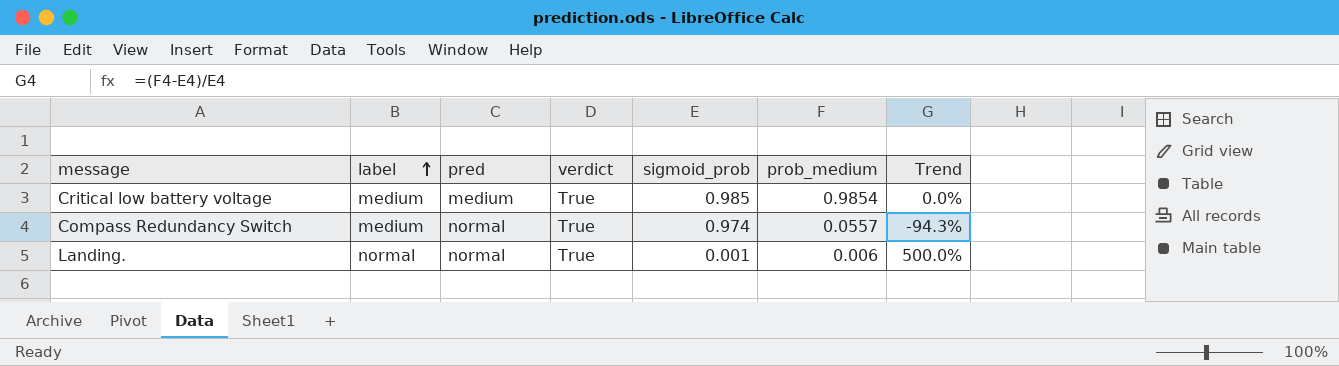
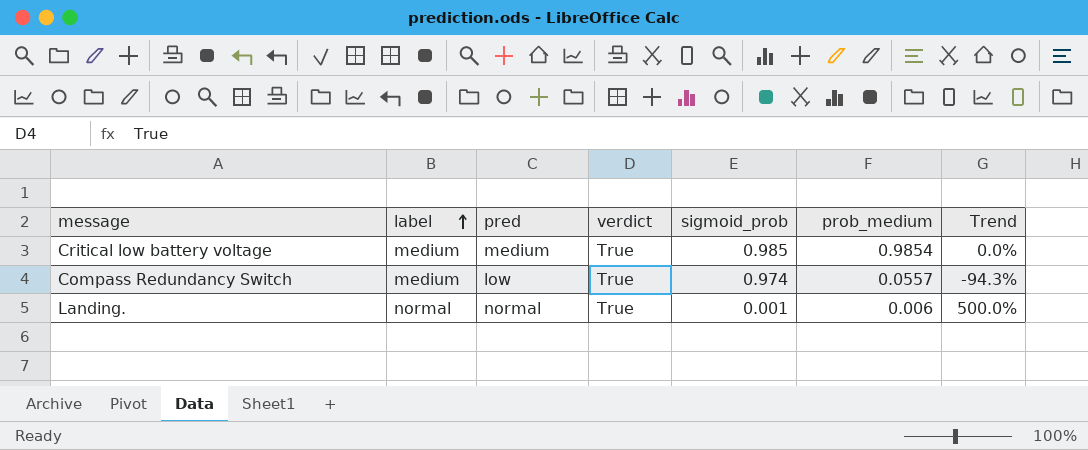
Compass Redundancy Switch | pred: normal -> low

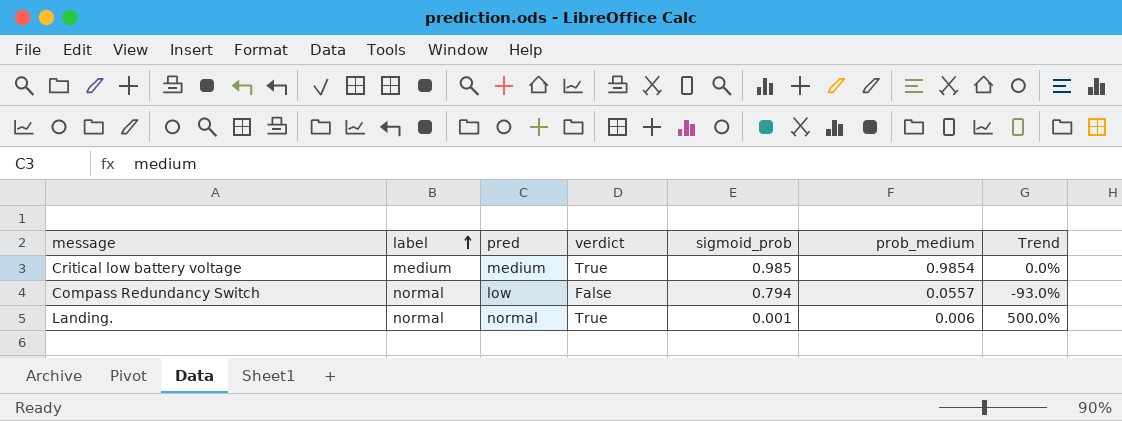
Compass Redundancy Switch | label: medium -> normal
Compass Redundancy Switch | verdict: True -> False
Compass Redundancy Switch | sigmoid_prob: 0.974 -> 0.794
Compass Redundancy Switch | Trend: -94.3% -> -93.0%

